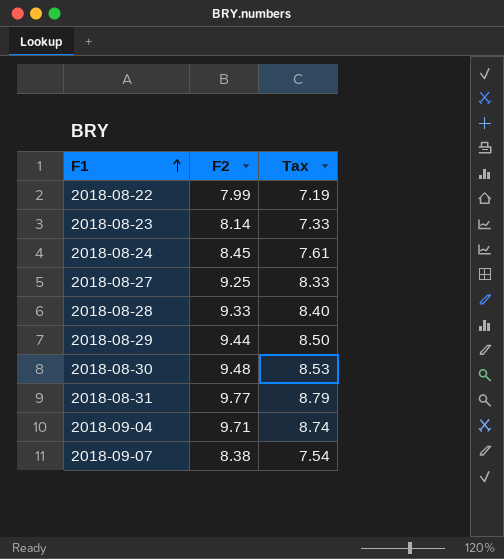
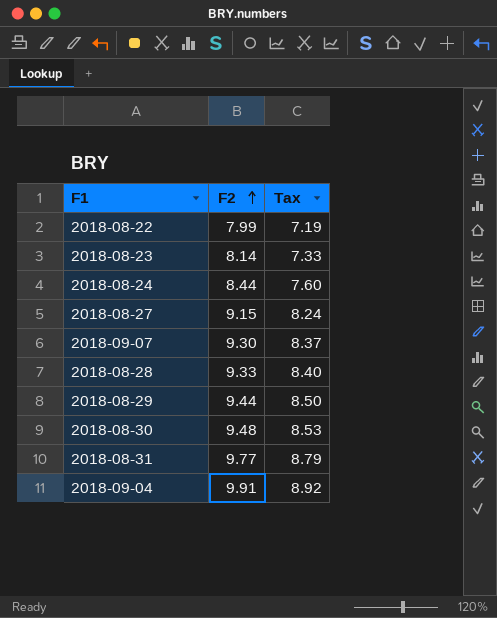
row order: F1 ascending -> F2 ascending
2018-08-24 | F2: 8.45 -> 8.44
2018-08-24 | Tax: 7.61 -> 7.60
2018-08-27 | F2: 9.25 -> 9.15
2018-08-27 | Tax: 8.33 -> 8.24
2018-09-07 | F2: 8.38 -> 9.30
2018-09-07 | Tax: 7.54 -> 8.37
2018-09-04 | F2: 9.71 -> 9.91
2018-09-04 | Tax: 8.74 -> 8.92

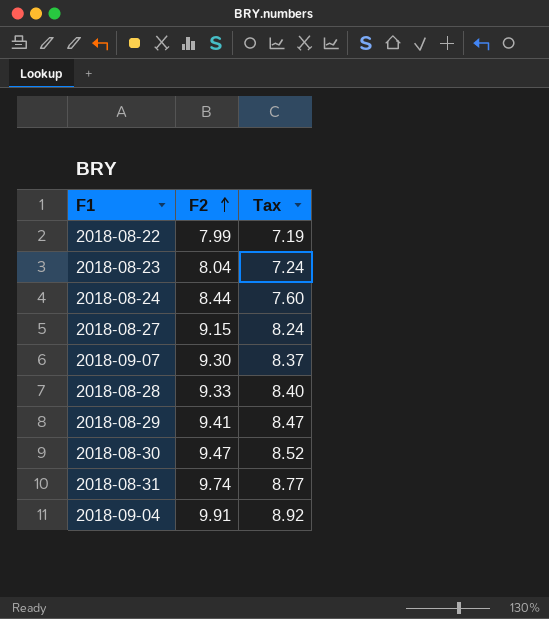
2018-08-23 | F2: 8.14 -> 8.04
2018-08-23 | Tax: 7.33 -> 7.24
2018-08-29 | F2: 9.44 -> 9.41
2018-08-29 | Tax: 8.50 -> 8.47
2018-08-30 | F2: 9.48 -> 9.47
2018-08-30 | Tax: 8.53 -> 8.52
2018-08-31 | F2: 9.77 -> 9.74
2018-08-31 | Tax: 8.79 -> 8.77

